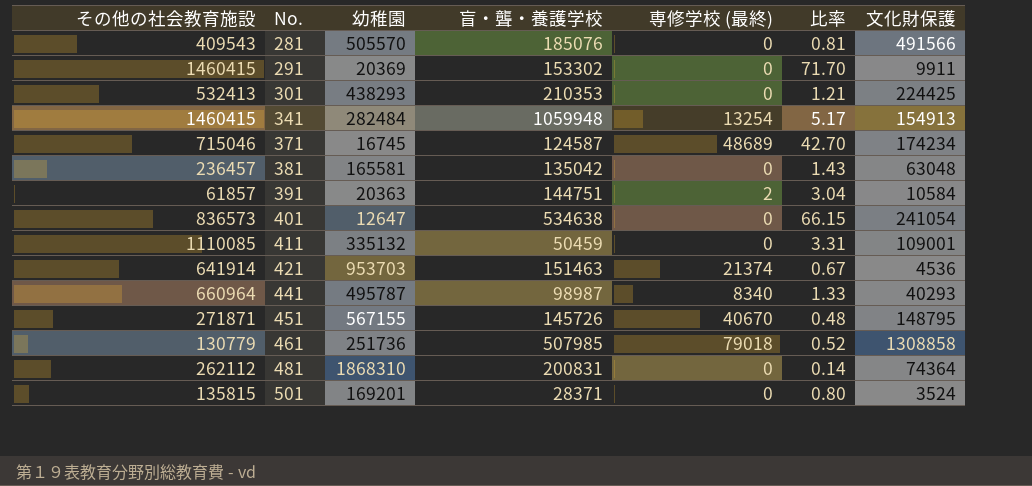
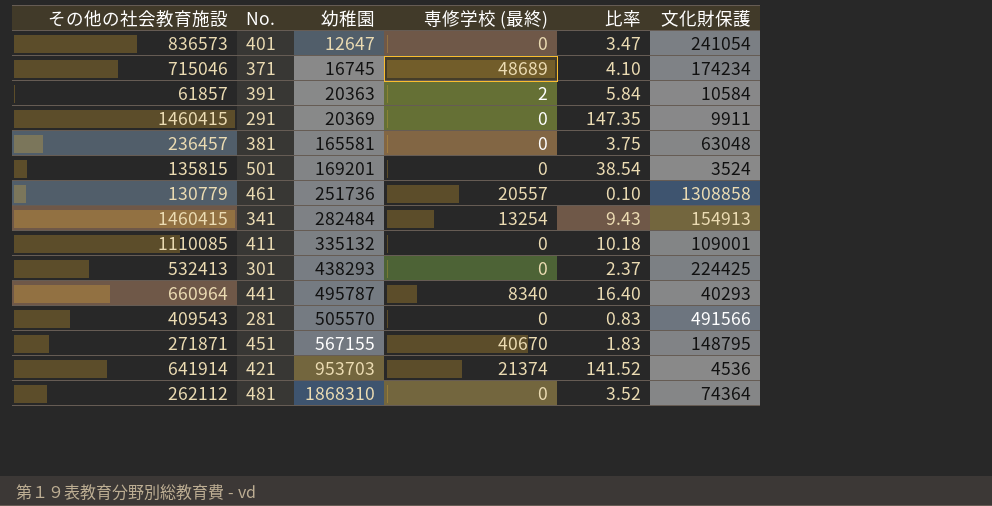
row order: No. ascending -> 幼稚園 ascending
column 盲・聾・養護学校 | position: 4 -> none
column 比率 | formula: [その他の社会教育施設] / [幼稚園] -> [その他の社会教育施設] / [文化財保護]
461 | 専修学校 (最終): 79018 -> 20557

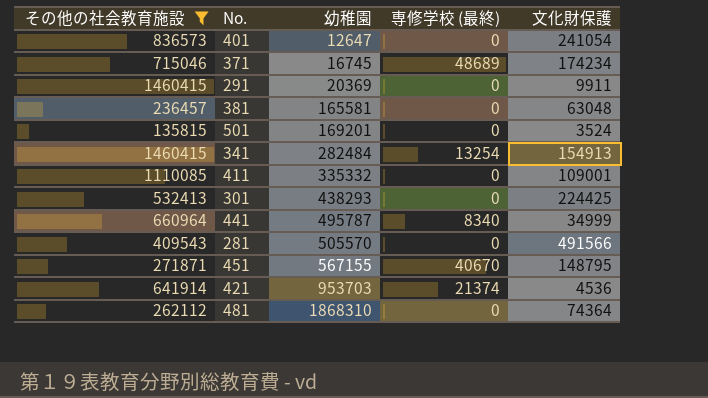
filter: none -> その他の社会教育施設 >= 135815
column 比率 | formula: [その他の社会教育施設] / [文化財保護] -> none
411 | 幼稚園: 335132 -> 335332
441 | 文化財保護: 40293 -> 34999

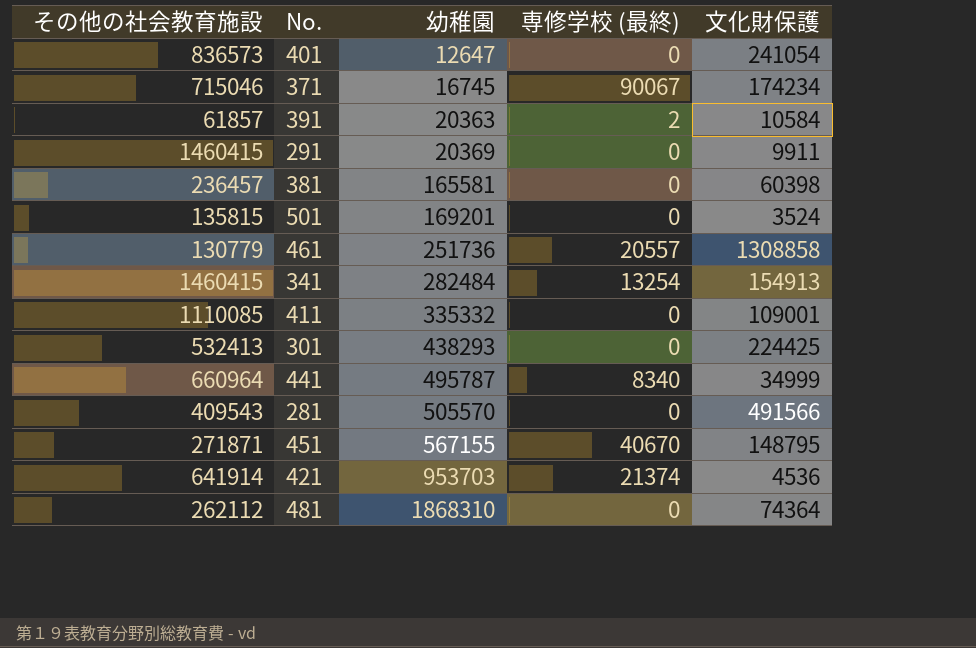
filter: その他の社会教育施設 >= 135815 -> none
371 | 専修学校 (最終): 48689 -> 90067
381 | 文化財保護: 63048 -> 60398

